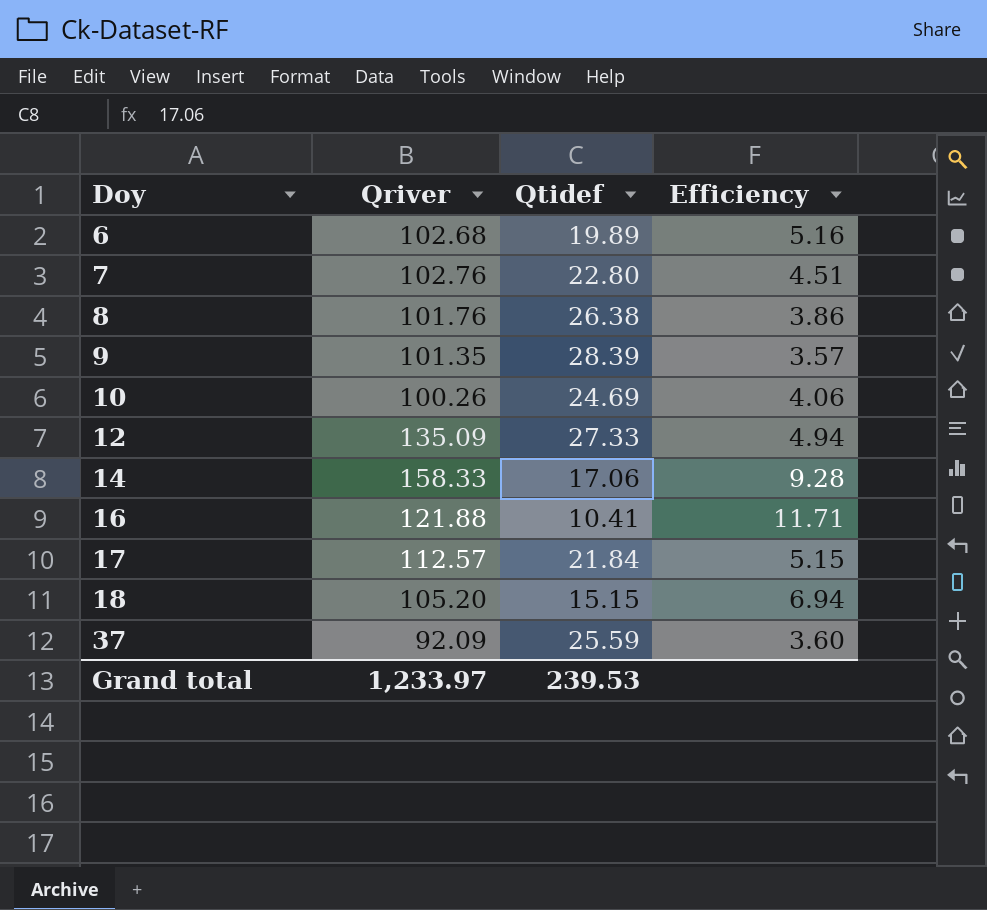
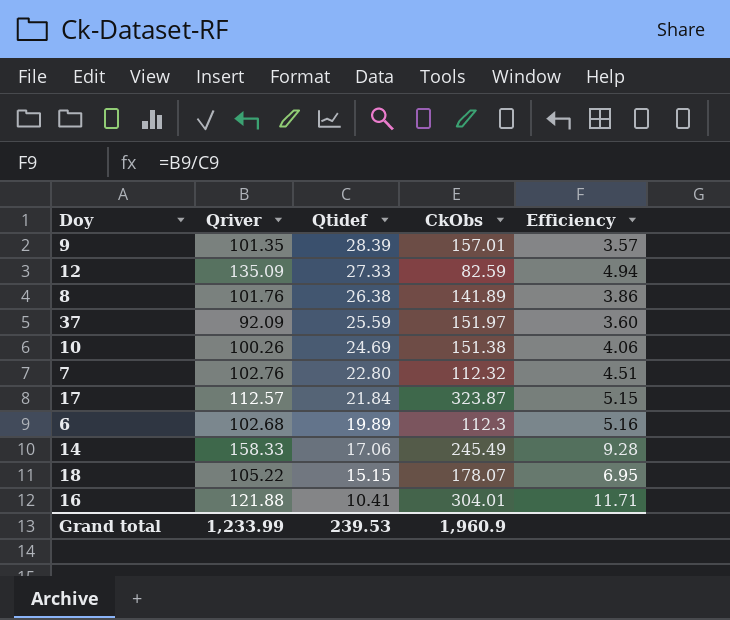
row order: Doy ascending -> Qtidef descending
column CkObs | position: none -> 4
18 | Qriver: 105.20 -> 105.22
18 | Efficiency: 6.94 -> 6.95
Grand total | Qriver: 1,233.97 -> 1,233.99

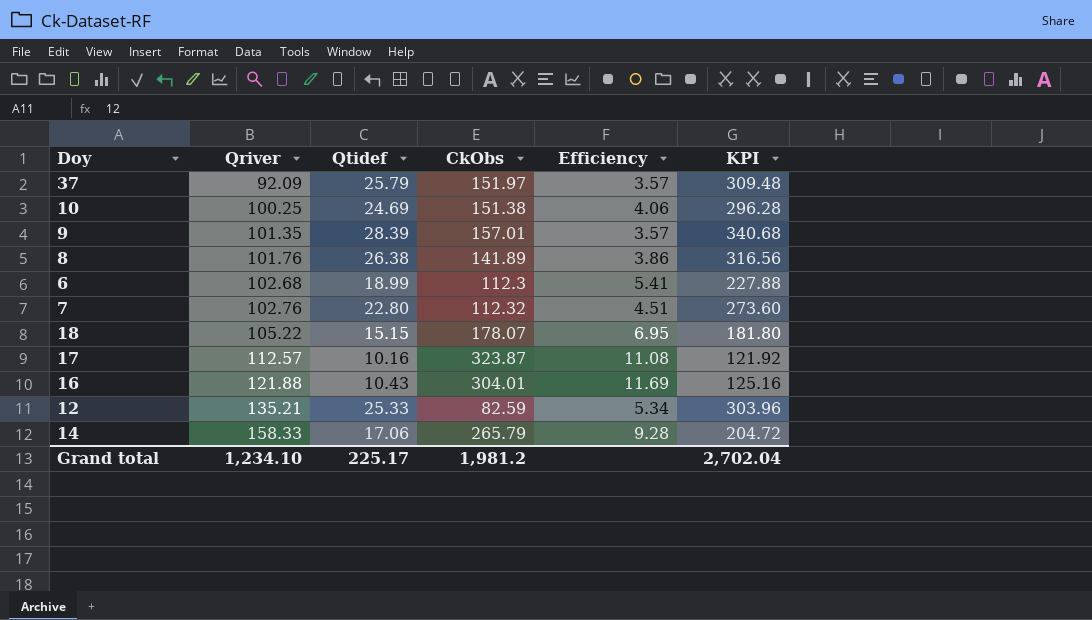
row order: Qtidef descending -> Qriver ascending
column KPI | formula: none -> [Qtidef] * 12
37 | Qtidef: 25.59 -> 25.79
37 | Efficiency: 3.60 -> 3.57
10 | Qriver: 100.26 -> 100.25
6 | Qtidef: 19.89 -> 18.99
6 | Efficiency: 5.16 -> 5.41
17 | Qtidef: 21.84 -> 10.16
17 | Efficiency: 5.15 -> 11.08
16 | Qtidef: 10.41 -> 10.43
16 | Efficiency: 11.71 -> 11.69
12 | Qriver: 135.09 -> 135.21
12 | Qtidef: 27.33 -> 25.33
12 | Efficiency: 4.94 -> 5.34
14 | CkObs: 245.49 -> 265.79
Grand total | Qriver: 1,233.99 -> 1,234.10
Grand total | Qtidef: 239.53 -> 225.17
Grand total | CkObs: 1,960.9 -> 1,981.2

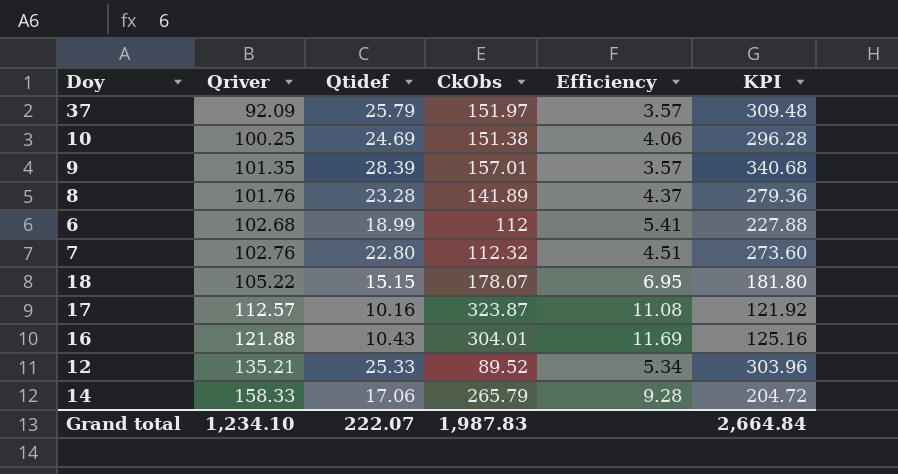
8 | Qtidef: 26.38 -> 23.28
8 | Efficiency: 3.86 -> 4.37
8 | KPI: 316.56 -> 279.36
6 | CkObs: 112.3 -> 112
12 | CkObs: 82.59 -> 89.52
Grand total | Qtidef: 225.17 -> 222.07
Grand total | CkObs: 1,981.2 -> 1,987.83
Grand total | KPI: 2,702.04 -> 2,664.84

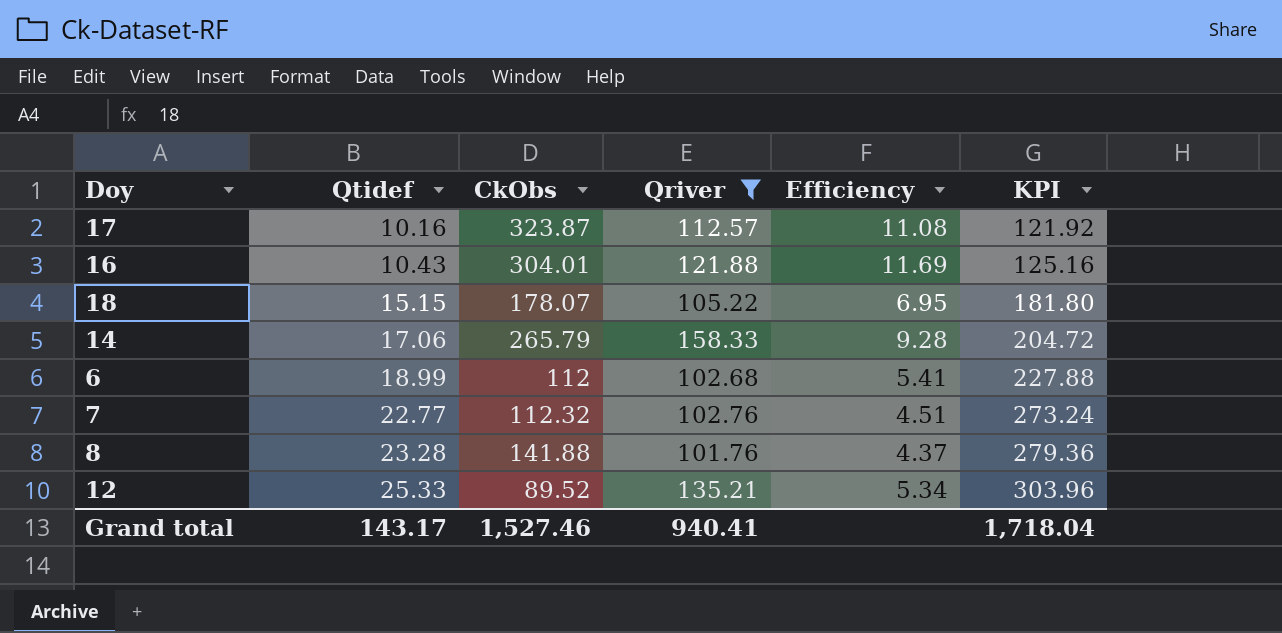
filter: none -> Qriver >= 101.76
row order: Qriver ascending -> Qtidef ascending
column Qriver | position: 2 -> 4
7 | Qtidef: 22.80 -> 22.77
7 | KPI: 273.60 -> 273.24
8 | CkObs: 141.89 -> 141.88
Grand total | Qtidef: 222.07 -> 143.17
Grand total | CkObs: 1,987.83 -> 1,527.46
Grand total | Qriver: 1,234.10 -> 940.41
Grand total | KPI: 2,664.84 -> 1,718.04

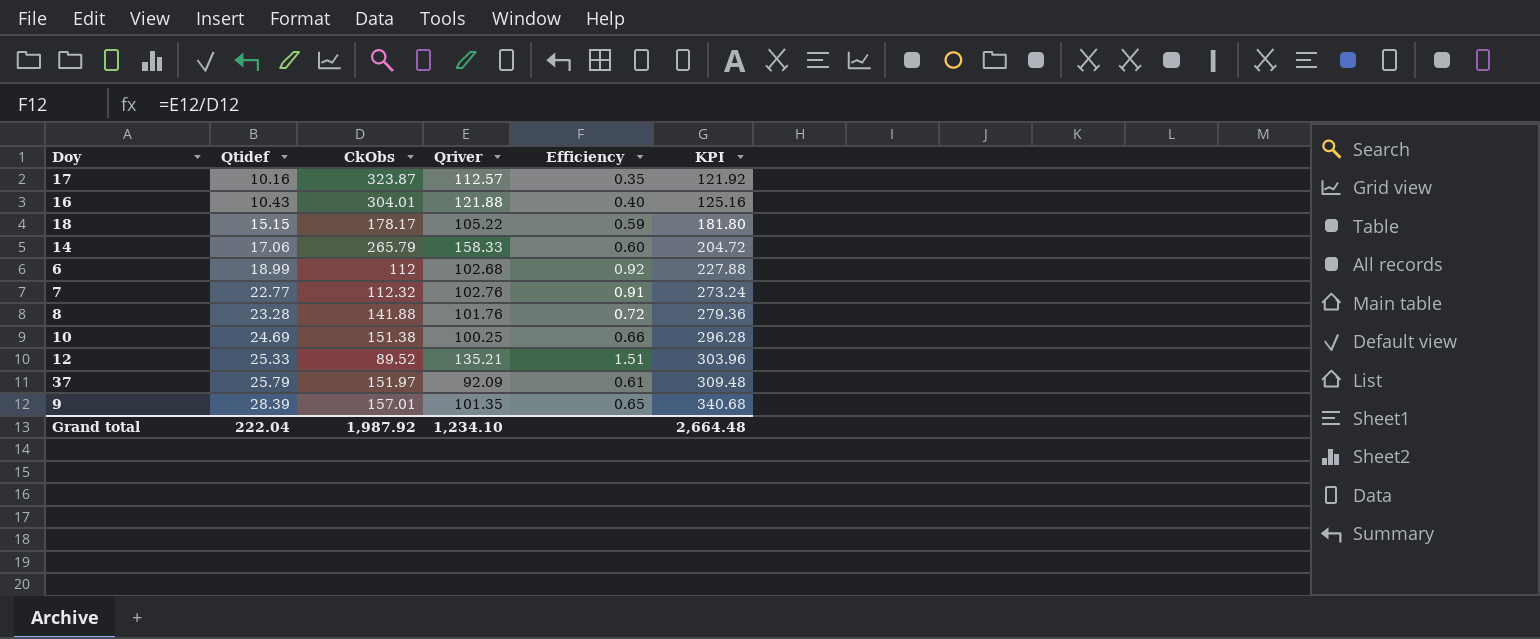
filter: Qriver >= 101.76 -> none
column Efficiency | formula: [Qriver] / [Qtidef] -> [Qriver] / [CkObs]
18 | CkObs: 178.07 -> 178.17
Grand total | Qtidef: 143.17 -> 222.04
Grand total | CkObs: 1,527.46 -> 1,987.92
Grand total | Qriver: 940.41 -> 1,234.10
Grand total | KPI: 1,718.04 -> 2,664.48

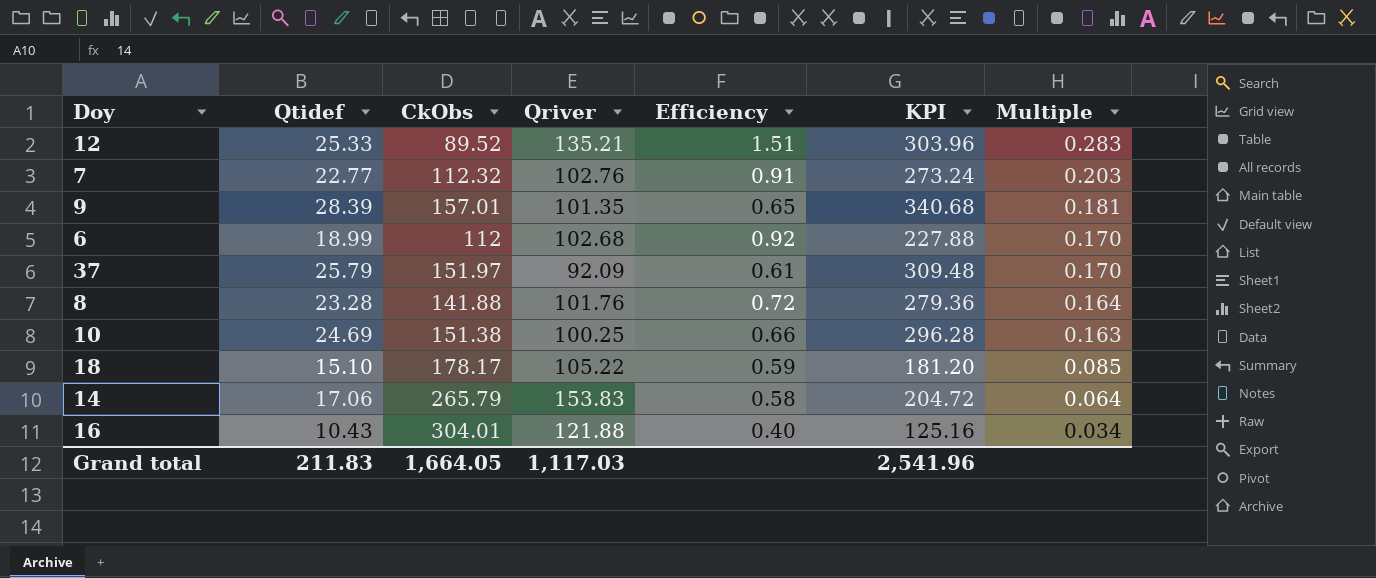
row order: Qtidef ascending -> Multiple descending
column Multiple | formula: none -> [Qtidef] / [CkObs]
row 17: 10.16 | 323.87 | 112.57 | 0.35 | 121.92 -> none
18 | Qtidef: 15.15 -> 15.10
18 | KPI: 181.80 -> 181.20
14 | Qriver: 158.33 -> 153.83
14 | Efficiency: 0.60 -> 0.58
Grand total | Qtidef: 222.04 -> 211.83
Grand total | CkObs: 1,987.92 -> 1,664.05
Grand total | Qriver: 1,234.10 -> 1,117.03
Grand total | KPI: 2,664.48 -> 2,541.96

